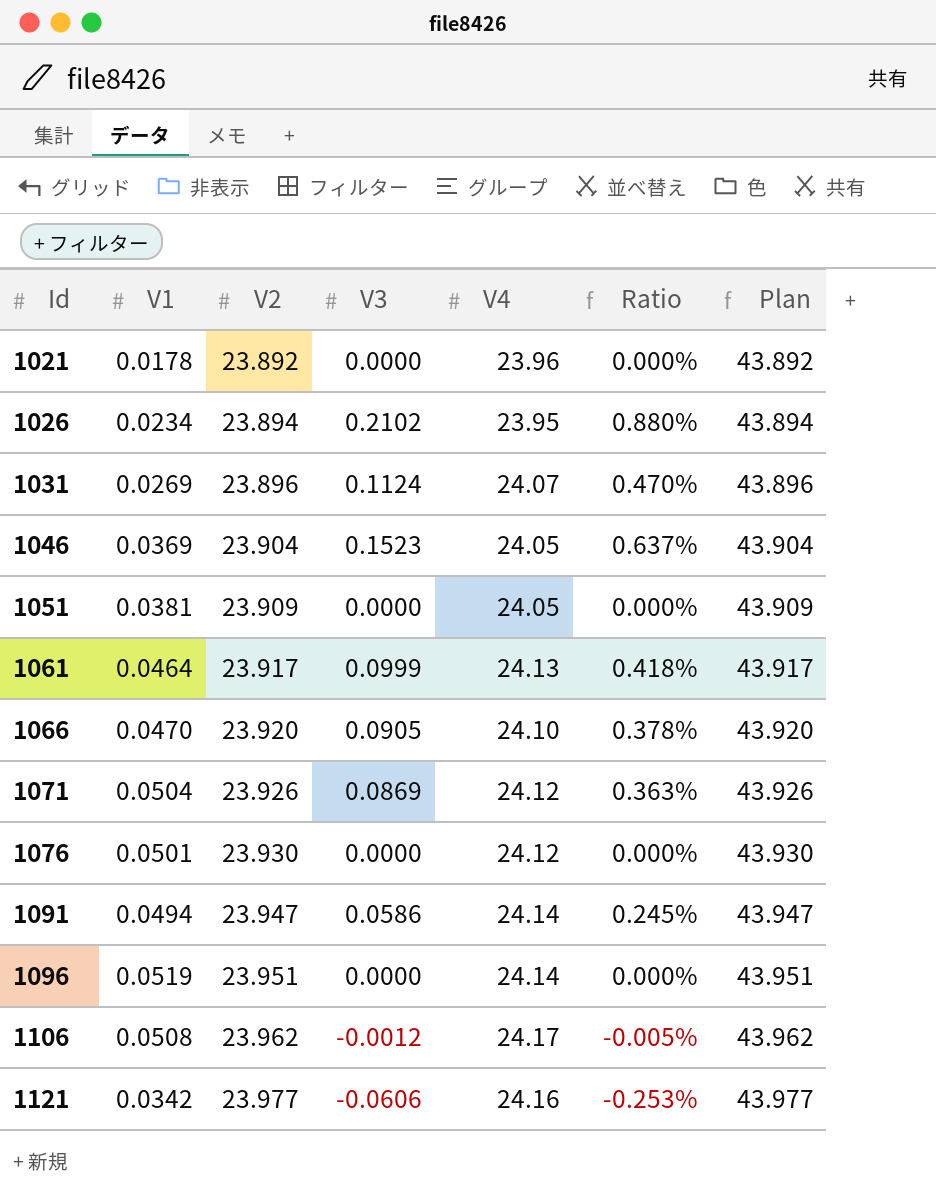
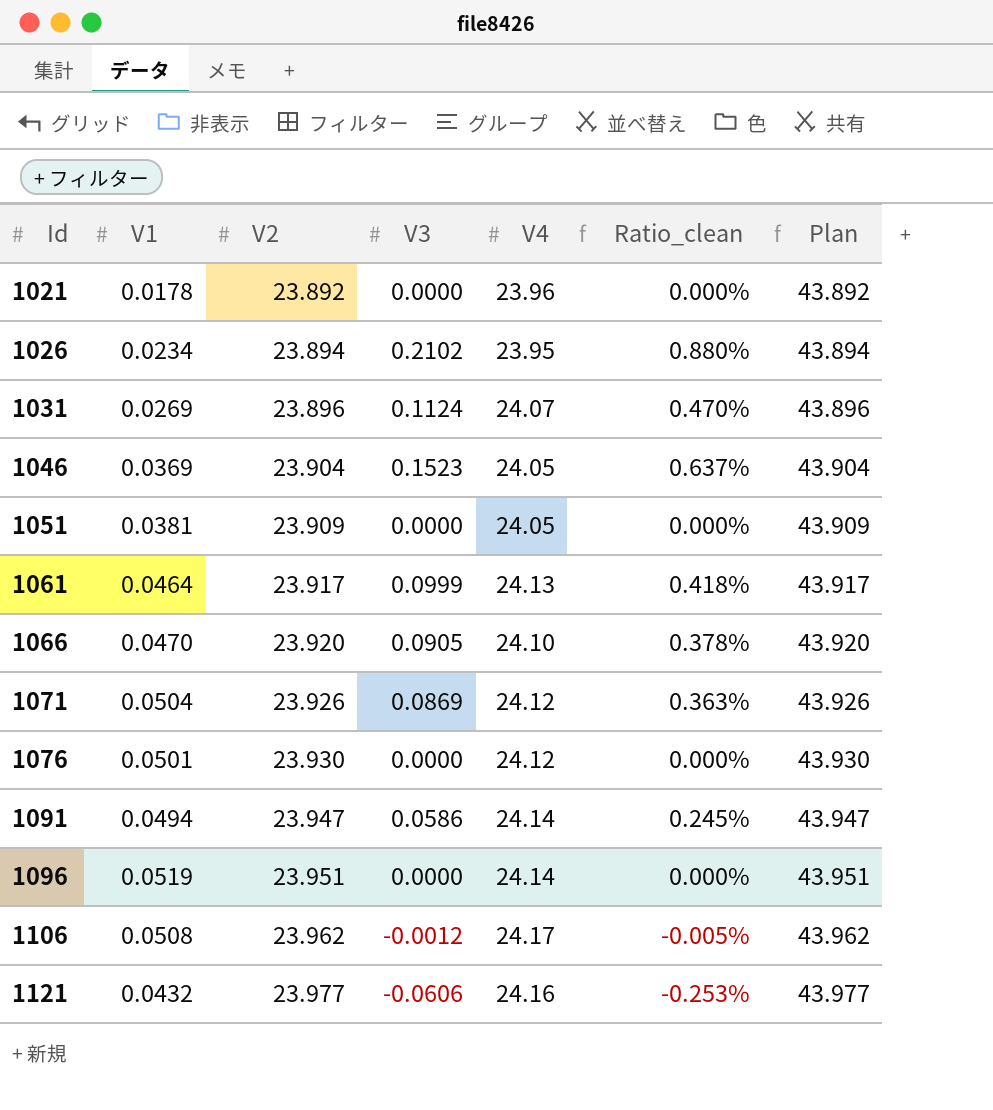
column name: Ratio -> Ratio_clean
1121 | V1: 0.0342 -> 0.0432

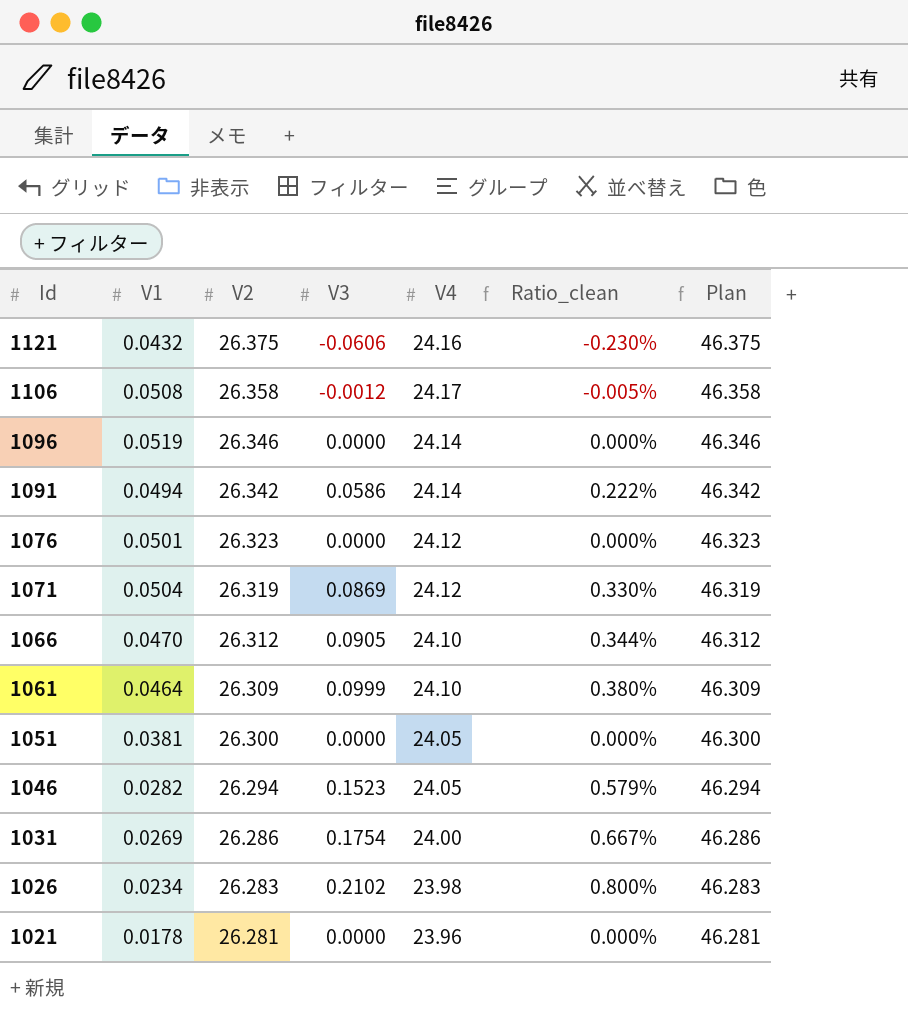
row order: Id ascending -> Id descending
1121 | V2: 23.977 -> 26.375
1121 | Ratio_clean: -0.253% -> -0.230%
1121 | Plan: 43.977 -> 46.375
1106 | V2: 23.962 -> 26.358
1106 | Plan: 43.962 -> 46.358
1096 | V2: 23.951 -> 26.346
1096 | Plan: 43.951 -> 46.346
1091 | V2: 23.947 -> 26.342
1091 | Ratio_clean: 0.245% -> 0.222%
1091 | Plan: 43.947 -> 46.342
1076 | V2: 23.930 -> 26.323
1076 | Plan: 43.930 -> 46.323
1071 | V2: 23.926 -> 26.319
1071 | Ratio_clean: 0.363% -> 0.330%
1071 | Plan: 43.926 -> 46.319
1066 | V2: 23.920 -> 26.312
1066 | Ratio_clean: 0.378% -> 0.344%
1066 | Plan: 43.920 -> 46.312
1061 | V2: 23.917 -> 26.309
1061 | V4: 24.13 -> 24.10
1061 | Ratio_clean: 0.418% -> 0.380%
1061 | Plan: 43.917 -> 46.309
1051 | V2: 23.909 -> 26.300
1051 | Plan: 43.909 -> 46.300
1046 | V1: 0.0369 -> 0.0282
1046 | V2: 23.904 -> 26.294
1046 | Ratio_clean: 0.637% -> 0.579%
1046 | Plan: 43.904 -> 46.294
1031 | V2: 23.896 -> 26.286
1031 | V3: 0.1124 -> 0.1754
1031 | V4: 24.07 -> 24.00
1031 | Ratio_clean: 0.470% -> 0.667%
1031 | Plan: 43.896 -> 46.286
1026 | V2: 23.894 -> 26.283
1026 | V4: 23.95 -> 23.98
1026 | Ratio_clean: 0.880% -> 0.800%
1026 | Plan: 43.894 -> 46.283
1021 | V2: 23.892 -> 26.281
1021 | Plan: 43.892 -> 46.281

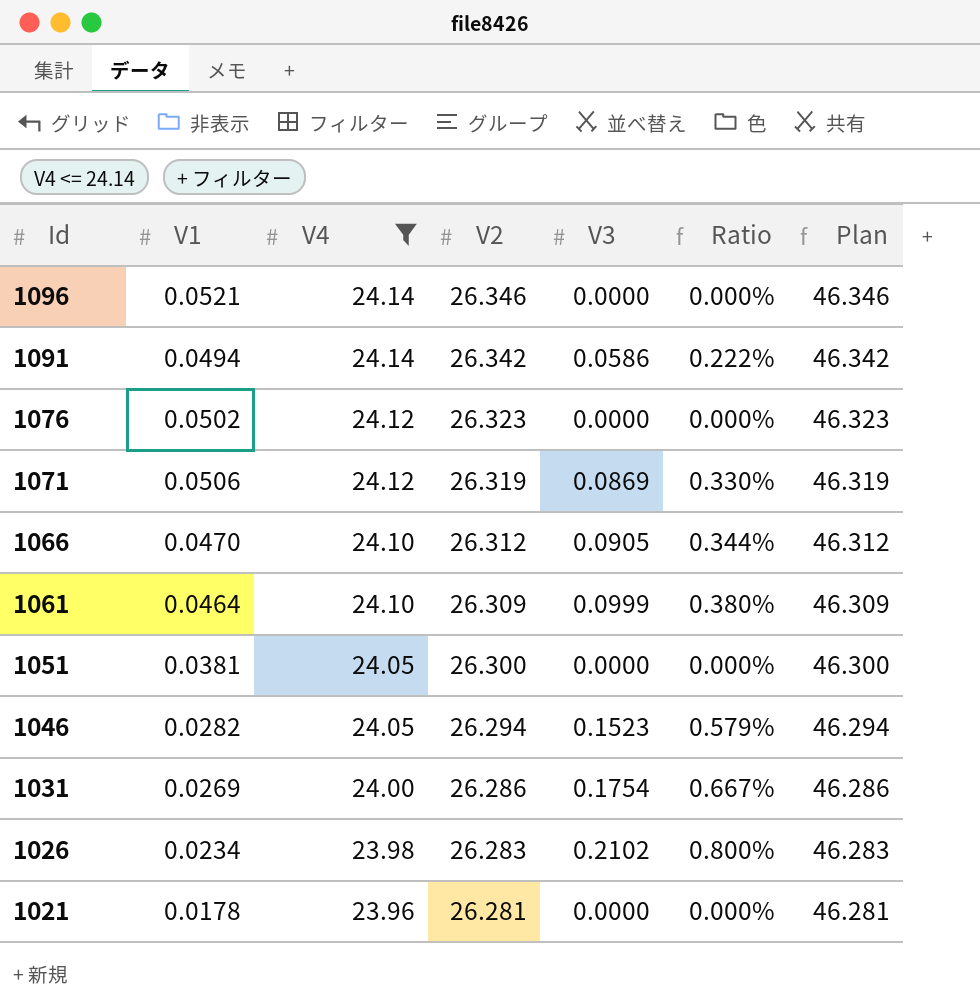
filter: none -> V4 <= 24.14
column V4 | position: 5 -> 3
column name: Ratio_clean -> Ratio
1096 | V1: 0.0519 -> 0.0521
1076 | V1: 0.0501 -> 0.0502
1071 | V1: 0.0504 -> 0.0506

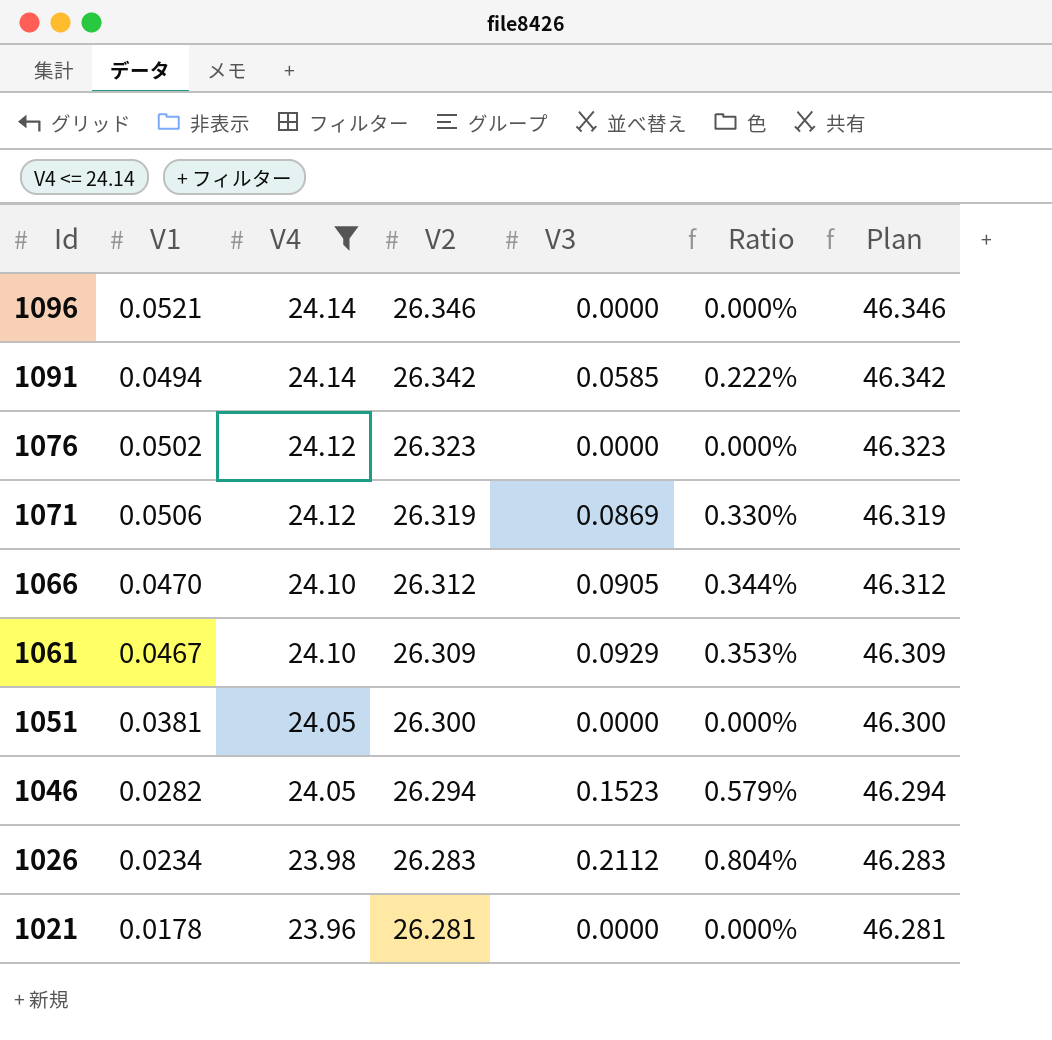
row 1031: 0.0269 | 24.00 | 26.286 | 0.1754 | 0.667% | 46.286 -> none
1091 | V3: 0.0586 -> 0.0585
1061 | V1: 0.0464 -> 0.0467
1061 | V3: 0.0999 -> 0.0929
1061 | Ratio: 0.380% -> 0.353%
1026 | V3: 0.2102 -> 0.2112
1026 | Ratio: 0.800% -> 0.804%

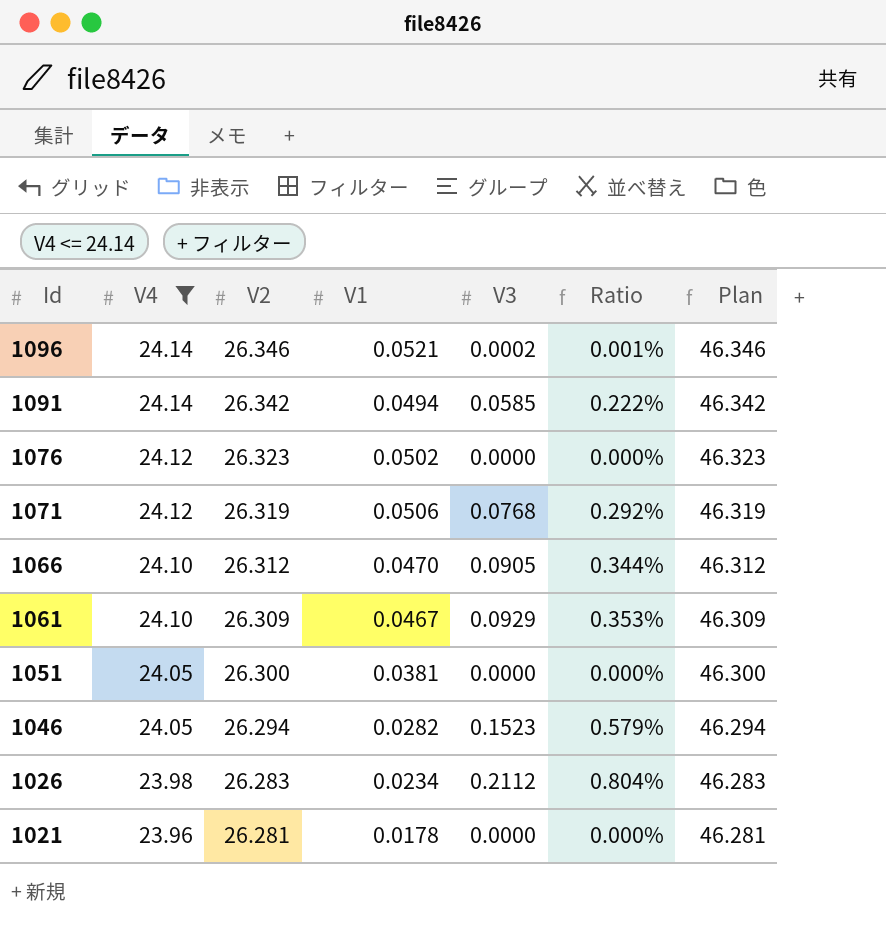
column V1 | position: 2 -> 4
1096 | V3: 0.0000 -> 0.0002
1096 | Ratio: 0.000% -> 0.001%
1071 | V3: 0.0869 -> 0.0768
1071 | Ratio: 0.330% -> 0.292%

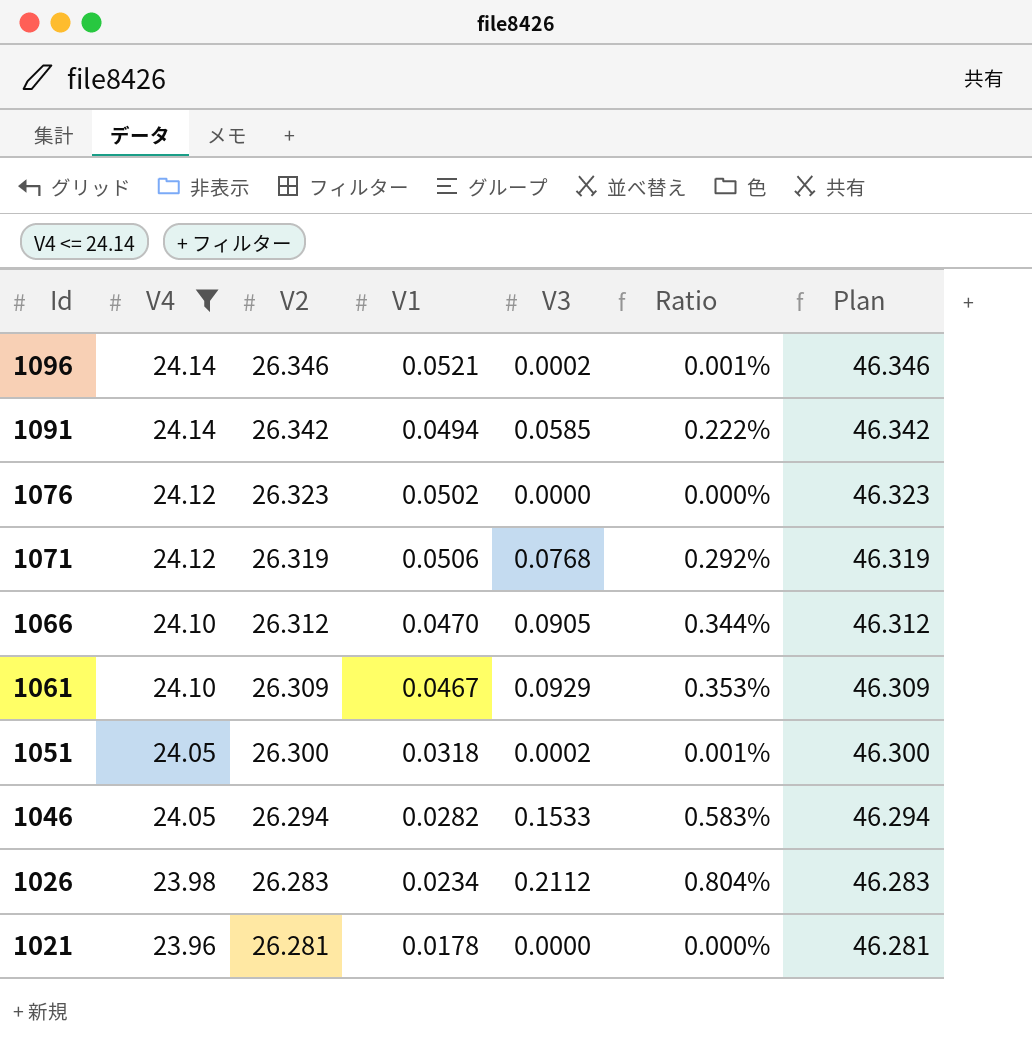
1051 | V1: 0.0381 -> 0.0318
1051 | V3: 0.0000 -> 0.0002
1051 | Ratio: 0.000% -> 0.001%
1046 | V3: 0.1523 -> 0.1533
1046 | Ratio: 0.579% -> 0.583%

